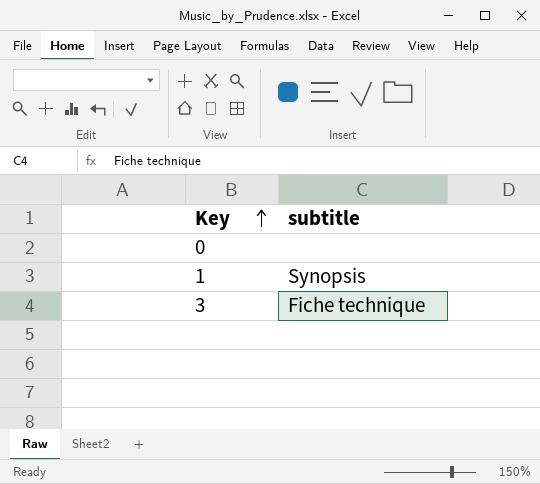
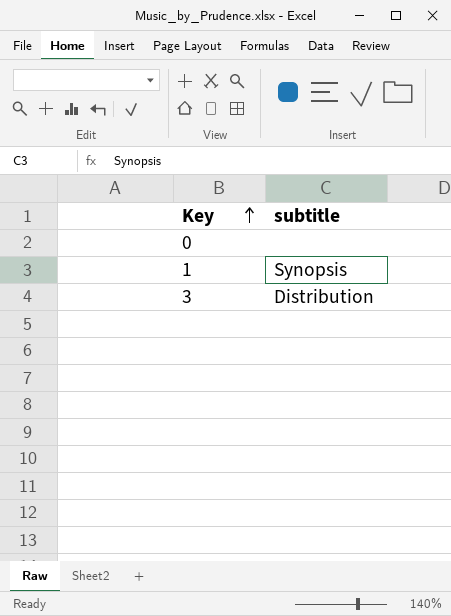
3 | subtitle: Fiche technique -> Distribution

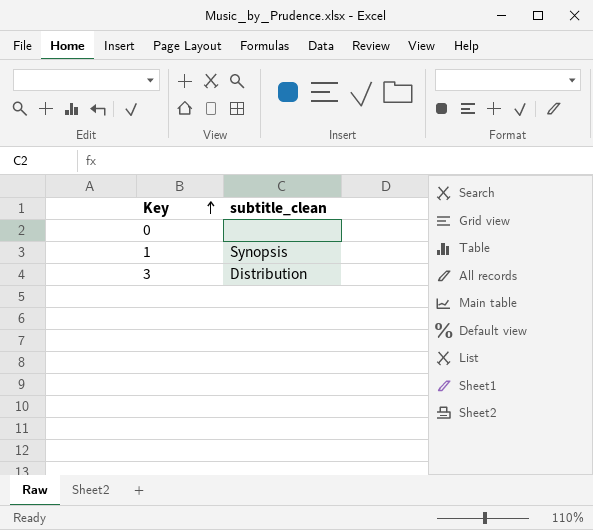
column name: subtitle -> subtitle_clean

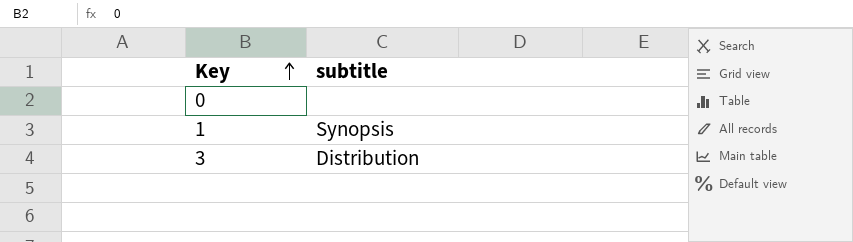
column name: subtitle_clean -> subtitle

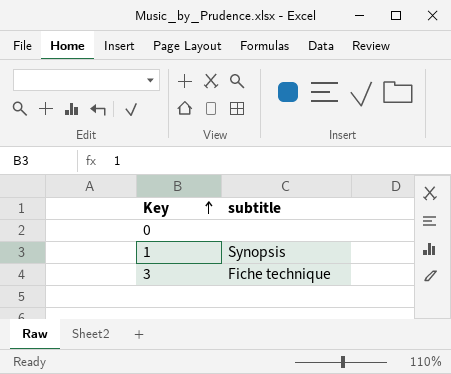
3 | subtitle: Distribution -> Fiche technique

